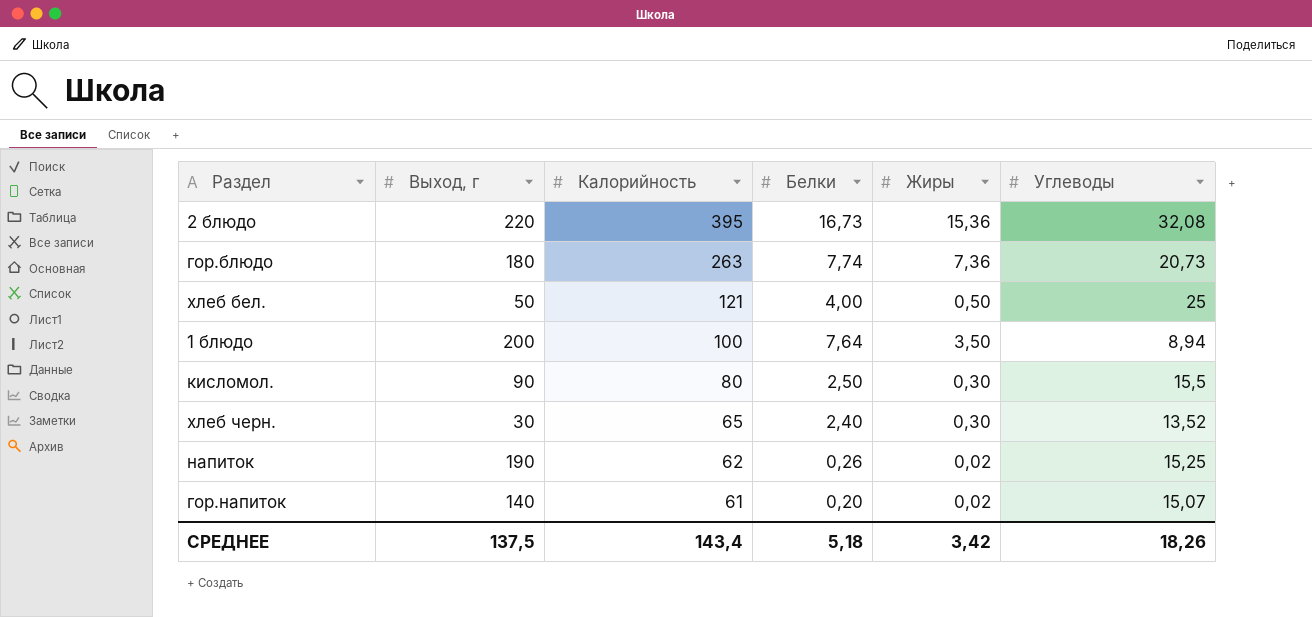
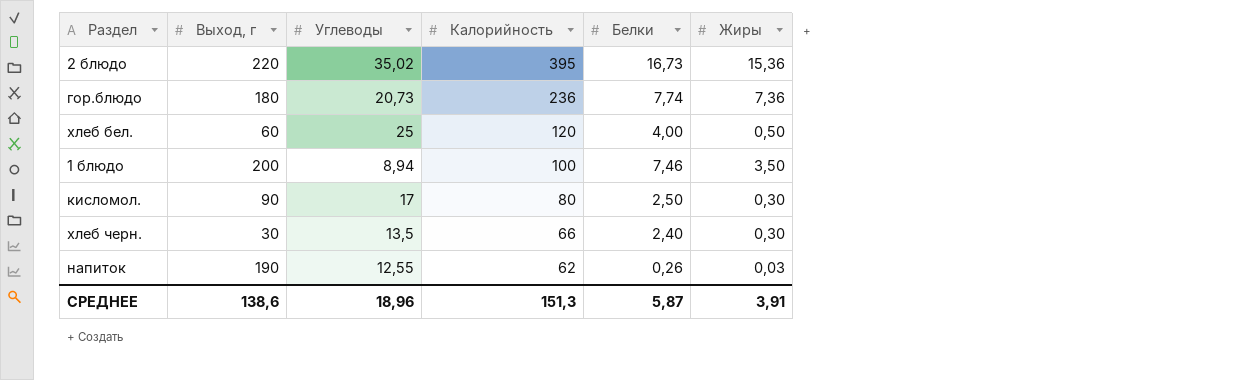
column Углеводы | position: 6 -> 3
row гор.напиток: 140 | 61 | 0,20 | 0,02 | 15,07 -> none
2 блюдо | Углеводы: 32,08 -> 35,02
гор.блюдо | Калорийность: 263 -> 236
хлеб бел. | Выход, г: 50 -> 60
хлеб бел. | Калорийность: 121 -> 120
1 блюдо | Белки: 7,64 -> 7,46
кисломол. | Углеводы: 15,5 -> 17
хлеб черн. | Углеводы: 13,52 -> 13,5
хлеб черн. | Калорийность: 65 -> 66
напиток | Углеводы: 15,25 -> 12,55
напиток | Жиры: 0,02 -> 0,03
СРЕДНЕЕ | Выход, г: 137,5 -> 138,6
СРЕДНЕЕ | Углеводы: 18,26 -> 18,96
СРЕДНЕЕ | Калорийность: 143,4 -> 151,3
СРЕДНЕЕ | Белки: 5,18 -> 5,87
СРЕДНЕЕ | Жиры: 3,42 -> 3,91

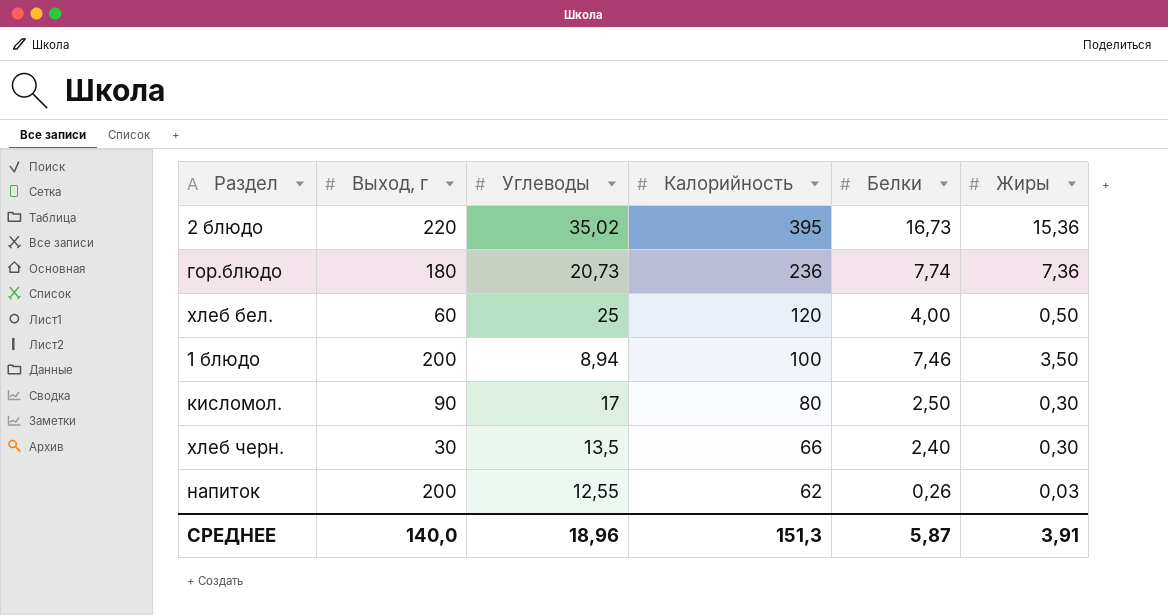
напиток | Выход, г: 190 -> 200
СРЕДНЕЕ | Выход, г: 138,6 -> 140,0

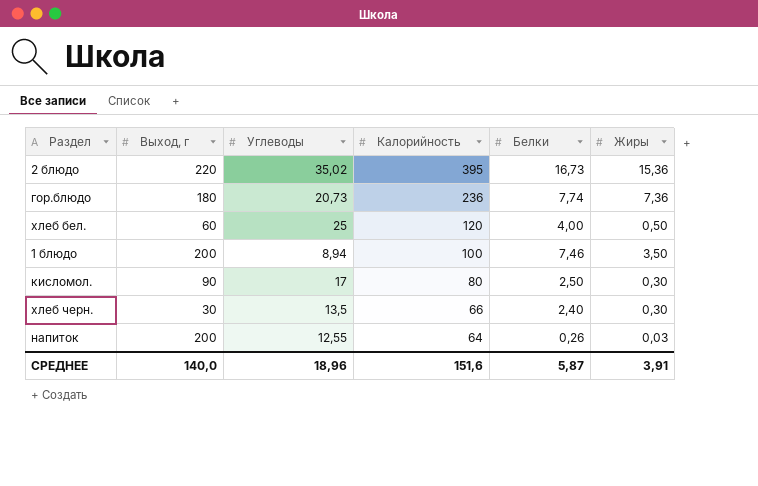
напиток | Калорийность: 62 -> 64
СРЕДНЕЕ | Калорийность: 151,3 -> 151,6

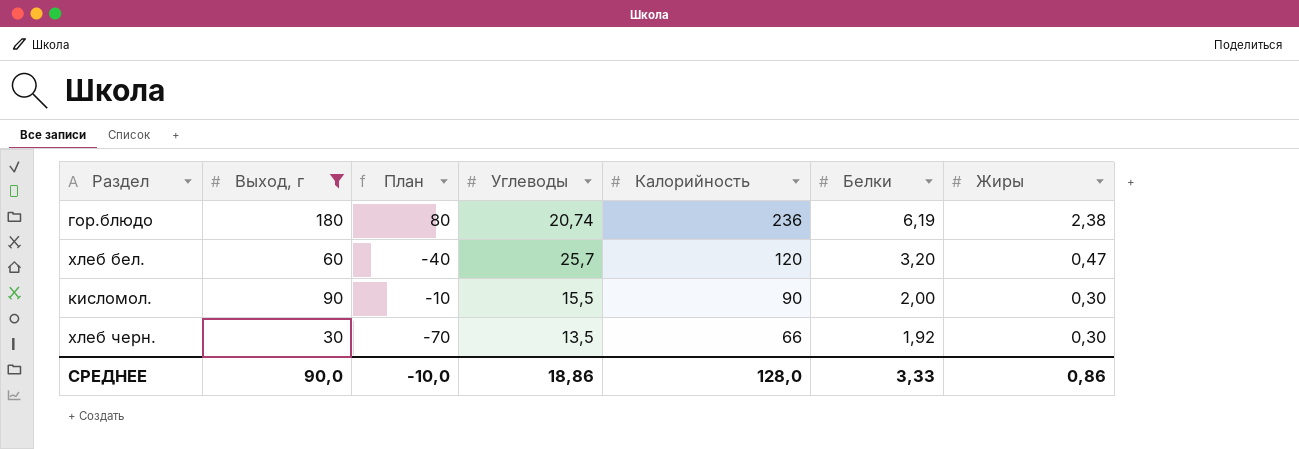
filter: none -> Выход, г <= 180
column План | formula: none -> [Выход, г] - 100
гор.блюдо | Углеводы: 20,73 -> 20,74
гор.блюдо | Белки: 7,74 -> 6,19
гор.блюдо | Жиры: 7,36 -> 2,38
хлеб бел. | Углеводы: 25 -> 25,7
хлеб бел. | Белки: 4,00 -> 3,20
хлеб бел. | Жиры: 0,50 -> 0,47
кисломол. | Углеводы: 17 -> 15,5
кисломол. | Калорийность: 80 -> 90
кисломол. | Белки: 2,50 -> 2,00
хлеб черн. | Белки: 2,40 -> 1,92
СРЕДНЕЕ | Выход, г: 140,0 -> 90,0
СРЕДНЕЕ | Углеводы: 18,96 -> 18,86
СРЕДНЕЕ | Калорийность: 151,6 -> 128,0
СРЕДНЕЕ | Белки: 5,87 -> 3,33
СРЕДНЕЕ | Жиры: 3,91 -> 0,86

